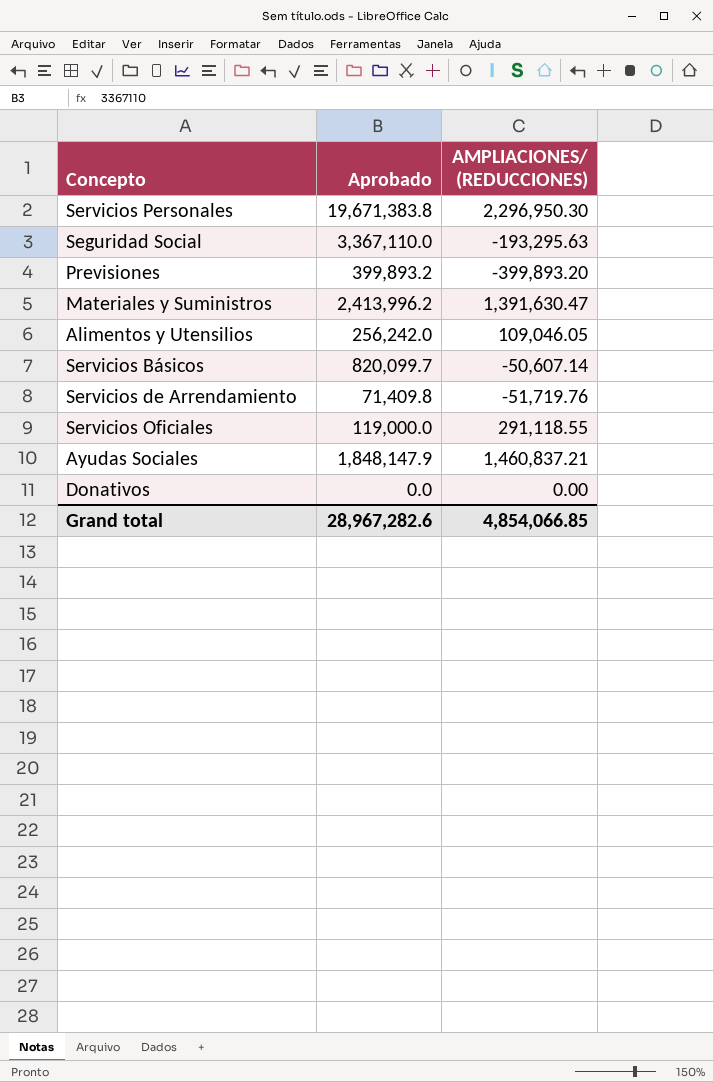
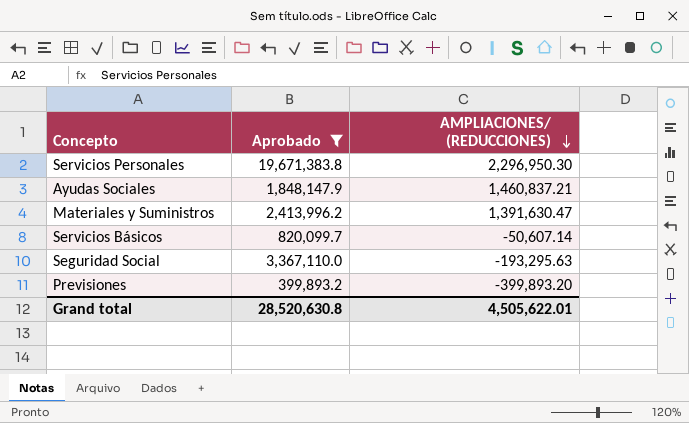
filter: none -> Aprobado >= 399,893.2
row order: none -> AMPLIACIONES/ (REDUCCIONES) descending
Grand total | Aprobado: 28,967,282.6 -> 28,520,630.8
Grand total | AMPLIACIONES/ (REDUCCIONES): 4,854,066.85 -> 4,505,622.01

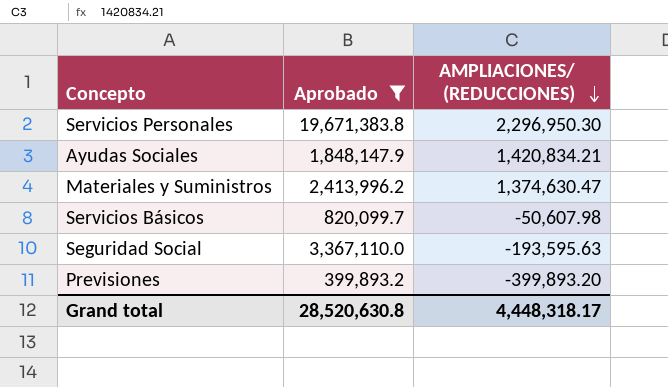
Ayudas Sociales | AMPLIACIONES/ (REDUCCIONES): 1,460,837.21 -> 1,420,834.21
Materiales y Suministros | AMPLIACIONES/ (REDUCCIONES): 1,391,630.47 -> 1,374,630.47
Servicios Básicos | AMPLIACIONES/ (REDUCCIONES): -50,607.14 -> -50,607.98
Seguridad Social | AMPLIACIONES/ (REDUCCIONES): -193,295.63 -> -193,595.63
Grand total | AMPLIACIONES/ (REDUCCIONES): 4,505,622.01 -> 4,448,318.17

